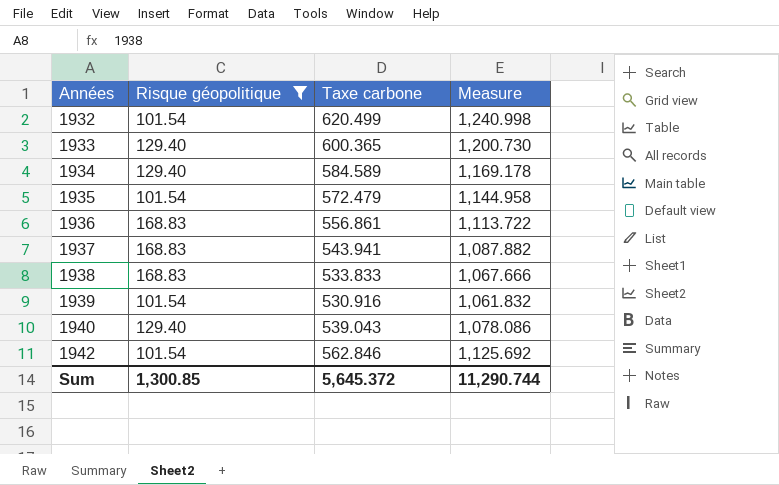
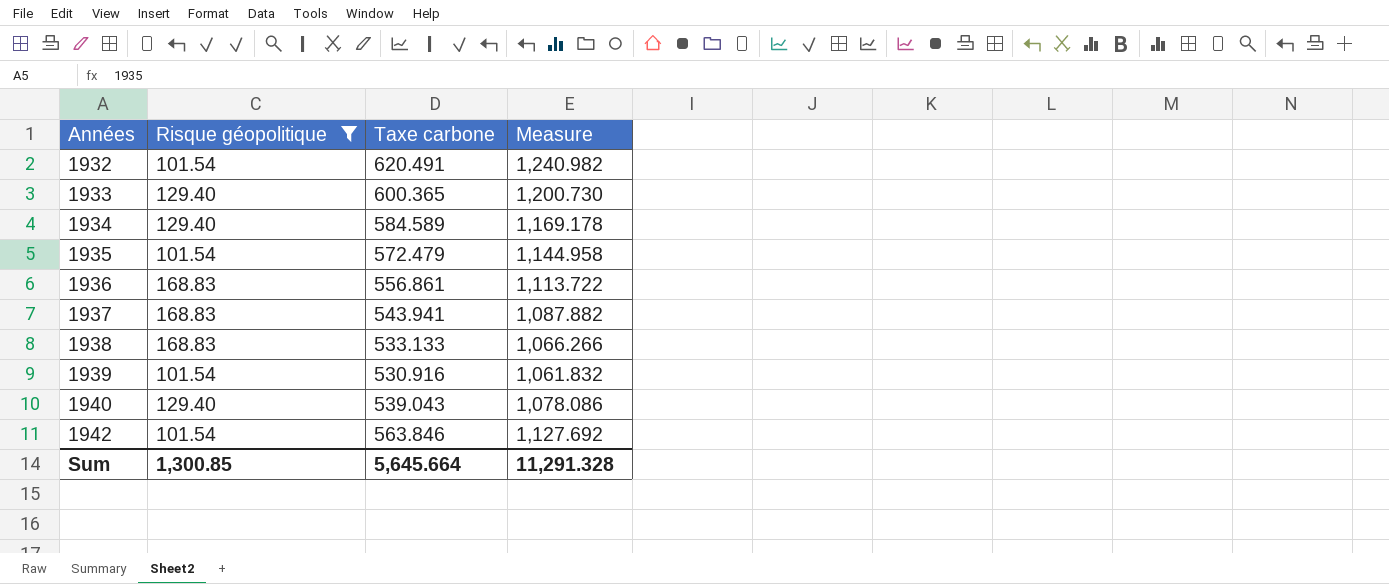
1932 | Taxe carbone: 620.499 -> 620.491
1932 | Measure: 1,240.998 -> 1,240.982
1938 | Taxe carbone: 533.833 -> 533.133
1938 | Measure: 1,067.666 -> 1,066.266
1942 | Taxe carbone: 562.846 -> 563.846
1942 | Measure: 1,125.692 -> 1,127.692
Sum | Taxe carbone: 5,645.372 -> 5,645.664
Sum | Measure: 11,290.744 -> 11,291.328

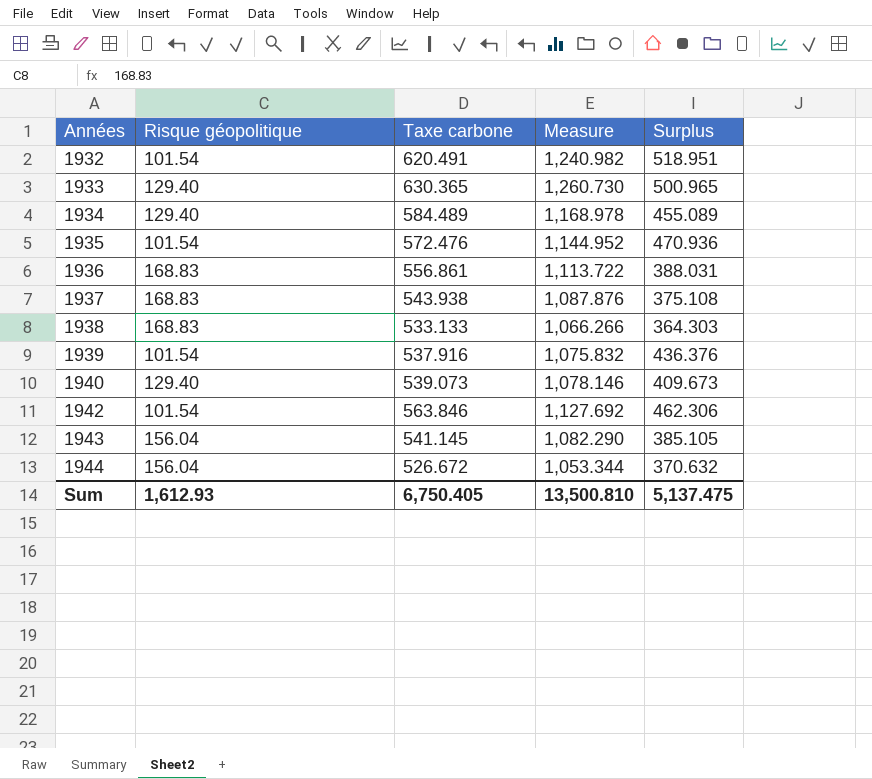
filter: Risque géopolitique != 156.04 -> none
column Surplus | formula: none -> [Taxe carbone] - [Risque géopolitique]
1933 | Taxe carbone: 600.365 -> 630.365
1933 | Measure: 1,200.730 -> 1,260.730
1934 | Taxe carbone: 584.589 -> 584.489
1934 | Measure: 1,169.178 -> 1,168.978
1935 | Taxe carbone: 572.479 -> 572.476
1935 | Measure: 1,144.958 -> 1,144.952
1937 | Taxe carbone: 543.941 -> 543.938
1937 | Measure: 1,087.882 -> 1,087.876
1939 | Taxe carbone: 530.916 -> 537.916
1939 | Measure: 1,061.832 -> 1,075.832
1940 | Taxe carbone: 539.043 -> 539.073
1940 | Measure: 1,078.086 -> 1,078.146
Sum | Risque géopolitique: 1,300.85 -> 1,612.93
Sum | Taxe carbone: 5,645.664 -> 6,750.405
Sum | Measure: 11,291.328 -> 13,500.810

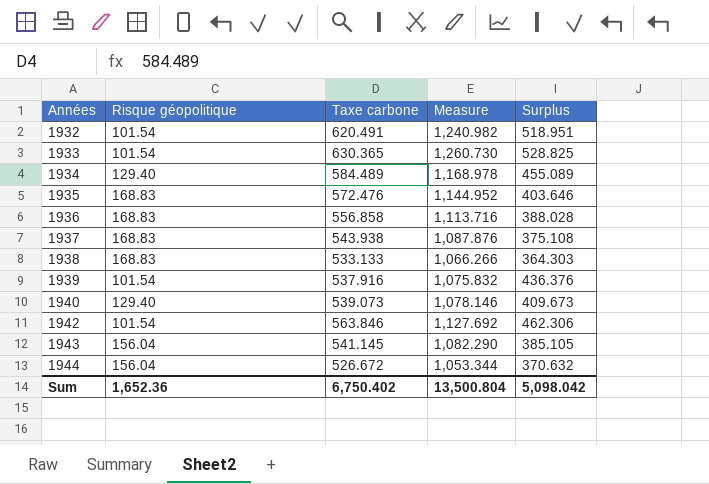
1933 | Risque géopolitique: 129.40 -> 101.54
1933 | Surplus: 500.965 -> 528.825
1935 | Risque géopolitique: 101.54 -> 168.83
1935 | Surplus: 470.936 -> 403.646
1936 | Taxe carbone: 556.861 -> 556.858
1936 | Measure: 1,113.722 -> 1,113.716
1936 | Surplus: 388.031 -> 388.028
Sum | Risque géopolitique: 1,612.93 -> 1,652.36
Sum | Taxe carbone: 6,750.405 -> 6,750.402
Sum | Measure: 13,500.810 -> 13,500.804
Sum | Surplus: 5,137.475 -> 5,098.042

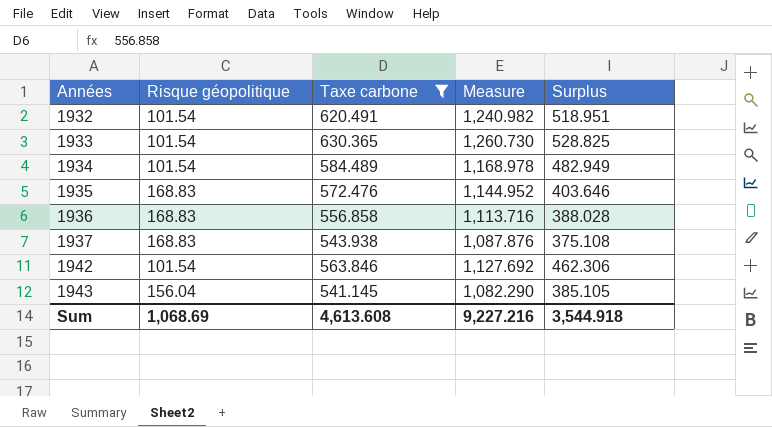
filter: none -> Taxe carbone >= 541.145
1934 | Risque géopolitique: 129.40 -> 101.54
1934 | Surplus: 455.089 -> 482.949
Sum | Risque géopolitique: 1,652.36 -> 1,068.69
Sum | Taxe carbone: 6,750.402 -> 4,613.608
Sum | Measure: 13,500.804 -> 9,227.216
Sum | Surplus: 5,098.042 -> 3,544.918

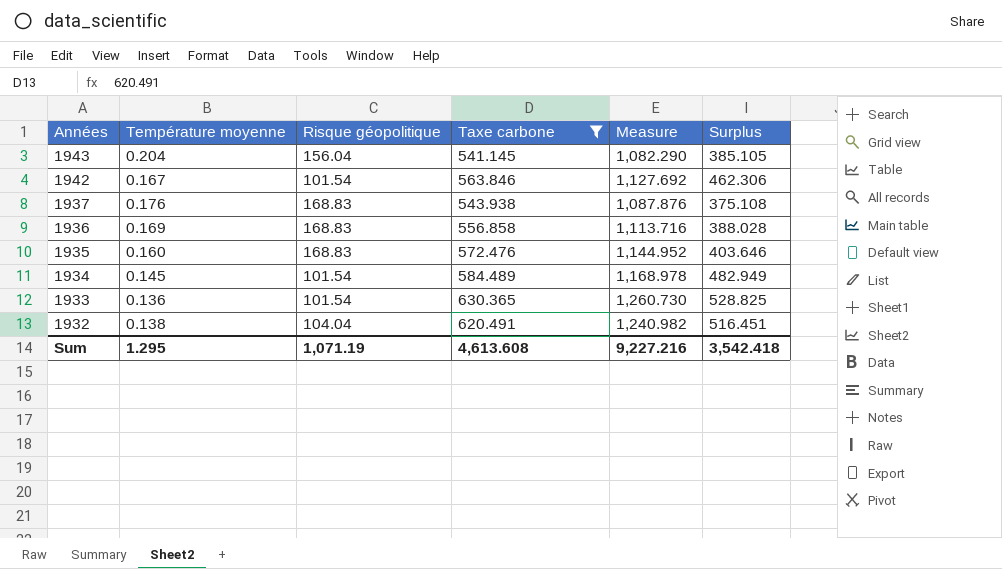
row order: Années ascending -> Années descending
column Température moyenne | position: none -> 2
1932 | Risque géopolitique: 101.54 -> 104.04
1932 | Surplus: 518.951 -> 516.451
Sum | Risque géopolitique: 1,068.69 -> 1,071.19
Sum | Surplus: 3,544.918 -> 3,542.418

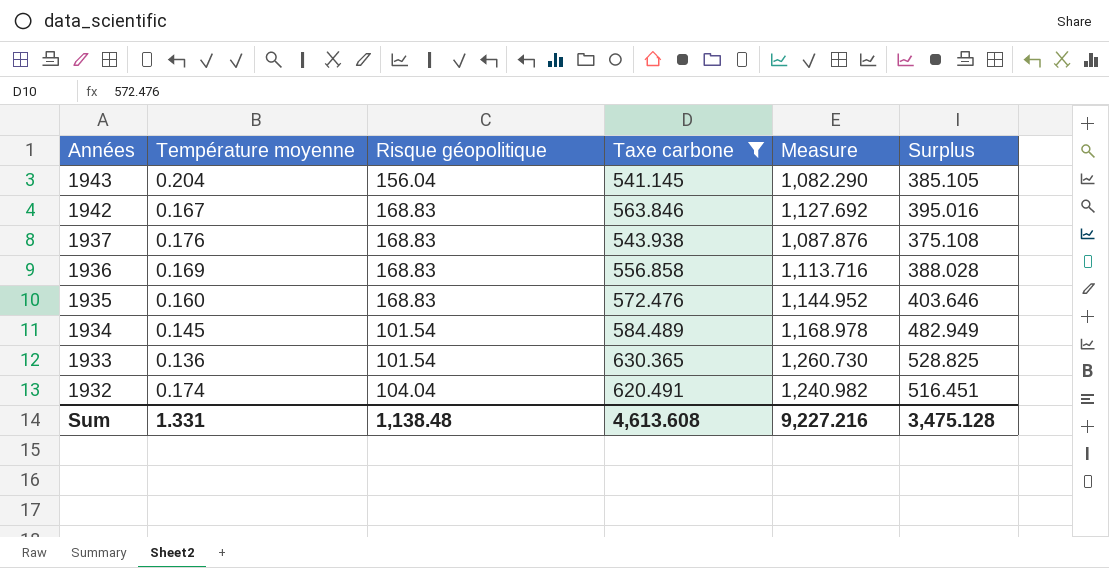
1942 | Risque géopolitique: 101.54 -> 168.83
1942 | Surplus: 462.306 -> 395.016
1932 | Température moyenne: 0.138 -> 0.174
Sum | Température moyenne: 1.295 -> 1.331
Sum | Risque géopolitique: 1,071.19 -> 1,138.48
Sum | Surplus: 3,542.418 -> 3,475.128

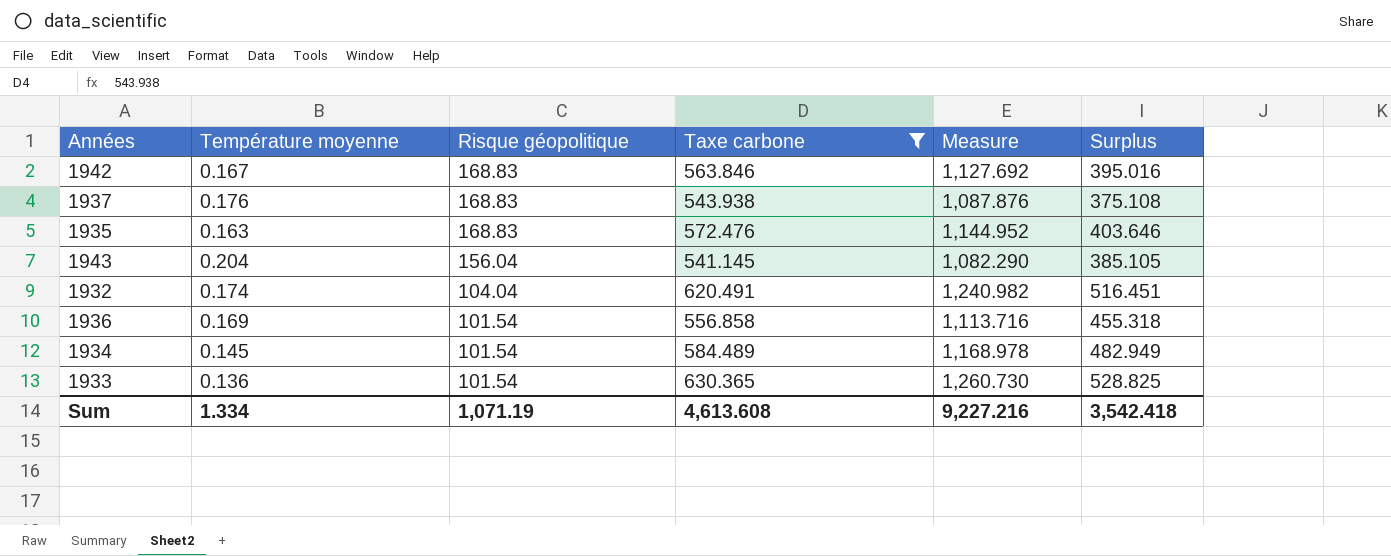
row order: Années descending -> Risque géopolitique descending
1935 | Température moyenne: 0.160 -> 0.163
1936 | Risque géopolitique: 168.83 -> 101.54
1936 | Surplus: 388.028 -> 455.318
Sum | Température moyenne: 1.331 -> 1.334
Sum | Risque géopolitique: 1,138.48 -> 1,071.19
Sum | Surplus: 3,475.128 -> 3,542.418

